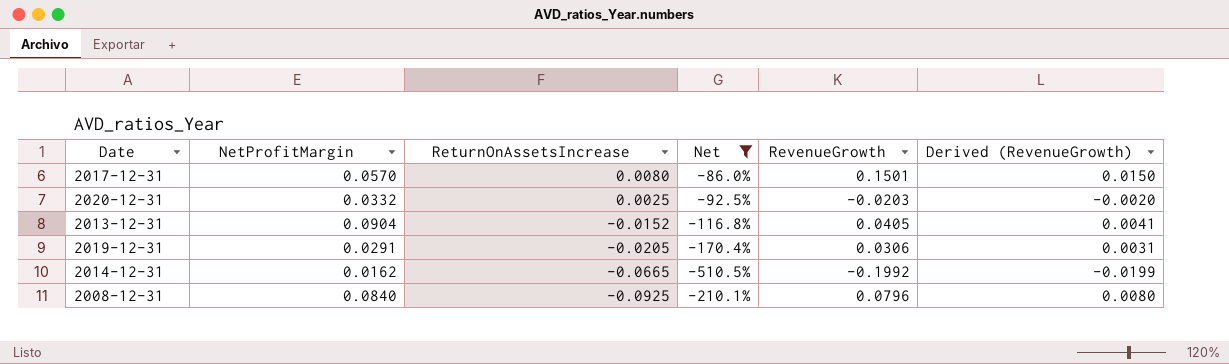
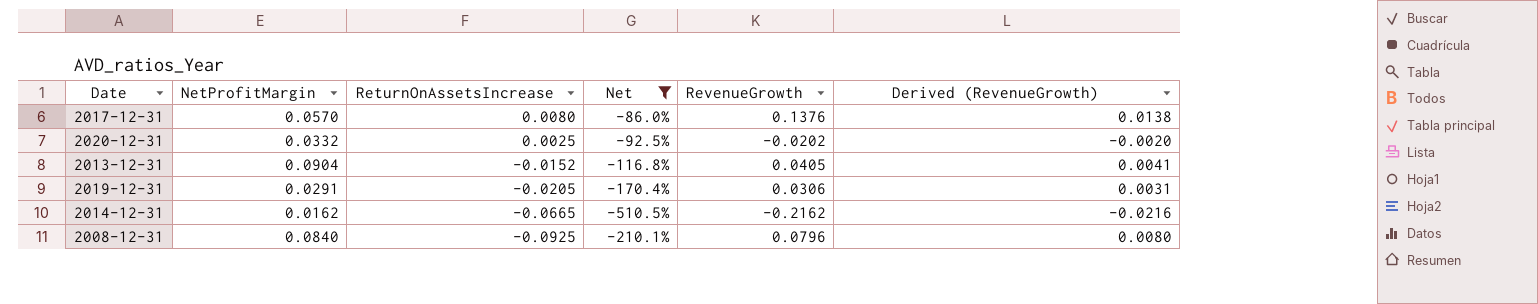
2017-12-31 | RevenueGrowth: 0.1501 -> 0.1376
2017-12-31 | Derived (RevenueGrowth): 0.0150 -> 0.0138
2020-12-31 | RevenueGrowth: -0.0203 -> -0.0202
2014-12-31 | RevenueGrowth: -0.1992 -> -0.2162
2014-12-31 | Derived (RevenueGrowth): -0.0199 -> -0.0216

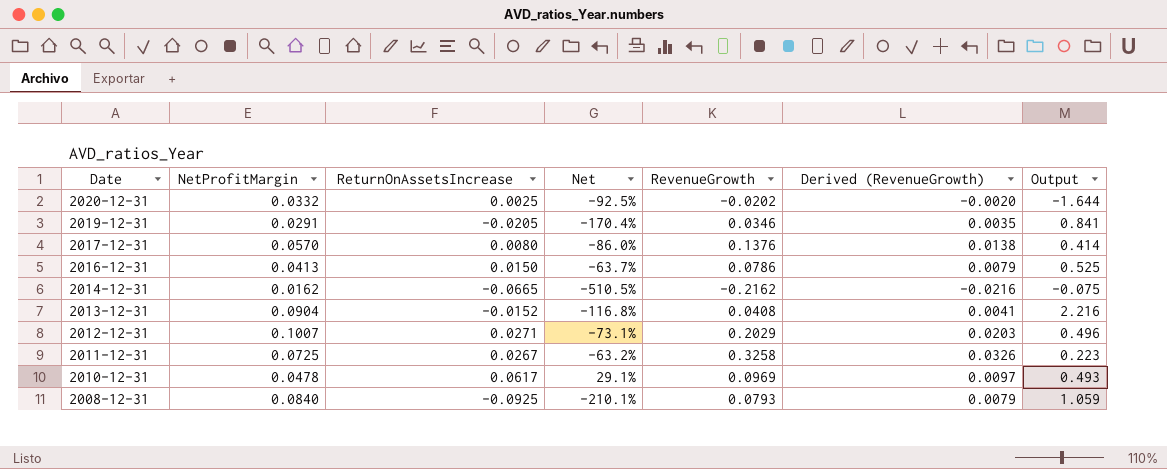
filter: Net <= -86.0% -> none
row order: ReturnOnAssetsIncrease descending -> Date descending
column Output | formula: none -> [NetProfitMargin] / [RevenueGrowth]
2019-12-31 | RevenueGrowth: 0.0306 -> 0.0346
2019-12-31 | Derived (RevenueGrowth): 0.0031 -> 0.0035
2013-12-31 | RevenueGrowth: 0.0405 -> 0.0408
2008-12-31 | RevenueGrowth: 0.0796 -> 0.0793
2008-12-31 | Derived (RevenueGrowth): 0.0080 -> 0.0079

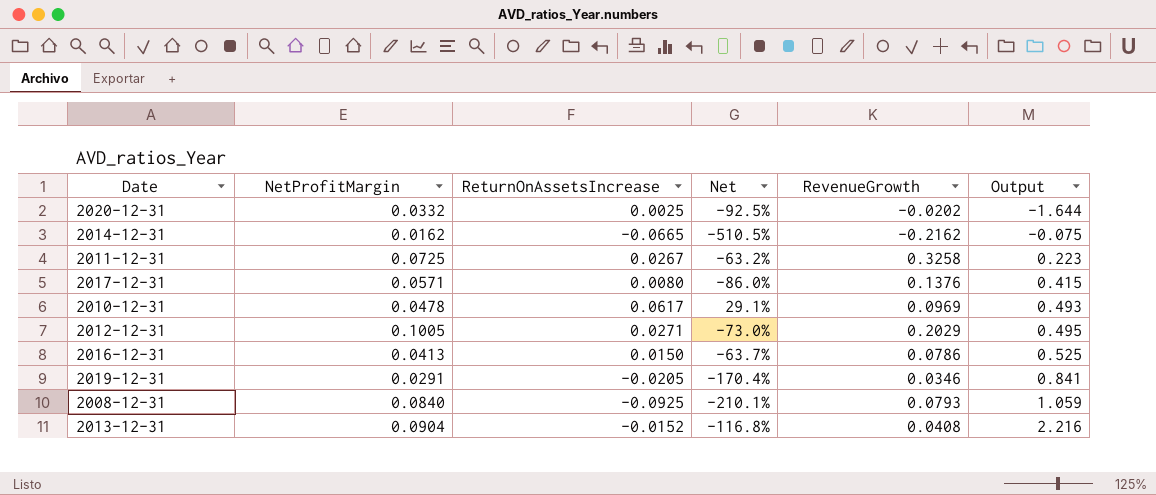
row order: Date descending -> Output ascending
column Derived (RevenueGrowth) | formula: [RevenueGrowth] * 0.1 -> none
2017-12-31 | NetProfitMargin: 0.0570 -> 0.0571
2017-12-31 | Output: 0.414 -> 0.415
2012-12-31 | NetProfitMargin: 0.1007 -> 0.1005
2012-12-31 | Net: -73.1% -> -73.0%
2012-12-31 | Output: 0.496 -> 0.495

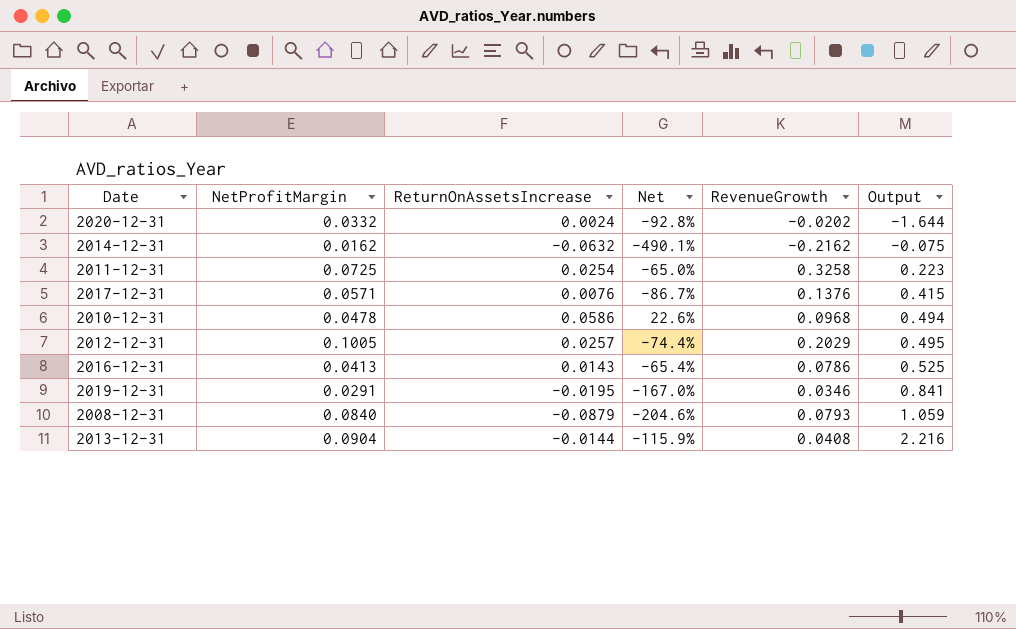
2020-12-31 | ReturnOnAssetsIncrease: 0.0025 -> 0.0024
2020-12-31 | Net: -92.5% -> -92.8%
2014-12-31 | ReturnOnAssetsIncrease: -0.0665 -> -0.0632
2014-12-31 | Net: -510.5% -> -490.1%
2011-12-31 | ReturnOnAssetsIncrease: 0.0267 -> 0.0254
2011-12-31 | Net: -63.2% -> -65.0%
2017-12-31 | ReturnOnAssetsIncrease: 0.0080 -> 0.0076
2017-12-31 | Net: -86.0% -> -86.7%
2010-12-31 | ReturnOnAssetsIncrease: 0.0617 -> 0.0586
2010-12-31 | Net: 29.1% -> 22.6%
2010-12-31 | RevenueGrowth: 0.0969 -> 0.0968
2010-12-31 | Output: 0.493 -> 0.494
2012-12-31 | ReturnOnAssetsIncrease: 0.0271 -> 0.0257
2012-12-31 | Net: -73.0% -> -74.4%
2016-12-31 | ReturnOnAssetsIncrease: 0.0150 -> 0.0143
2016-12-31 | Net: -63.7% -> -65.4%
2019-12-31 | ReturnOnAssetsIncrease: -0.0205 -> -0.0195
2019-12-31 | Net: -170.4% -> -167.0%
2008-12-31 | ReturnOnAssetsIncrease: -0.0925 -> -0.0879
2008-12-31 | Net: -210.1% -> -204.6%
2013-12-31 | ReturnOnAssetsIncrease: -0.0152 -> -0.0144
2013-12-31 | Net: -116.8% -> -115.9%

